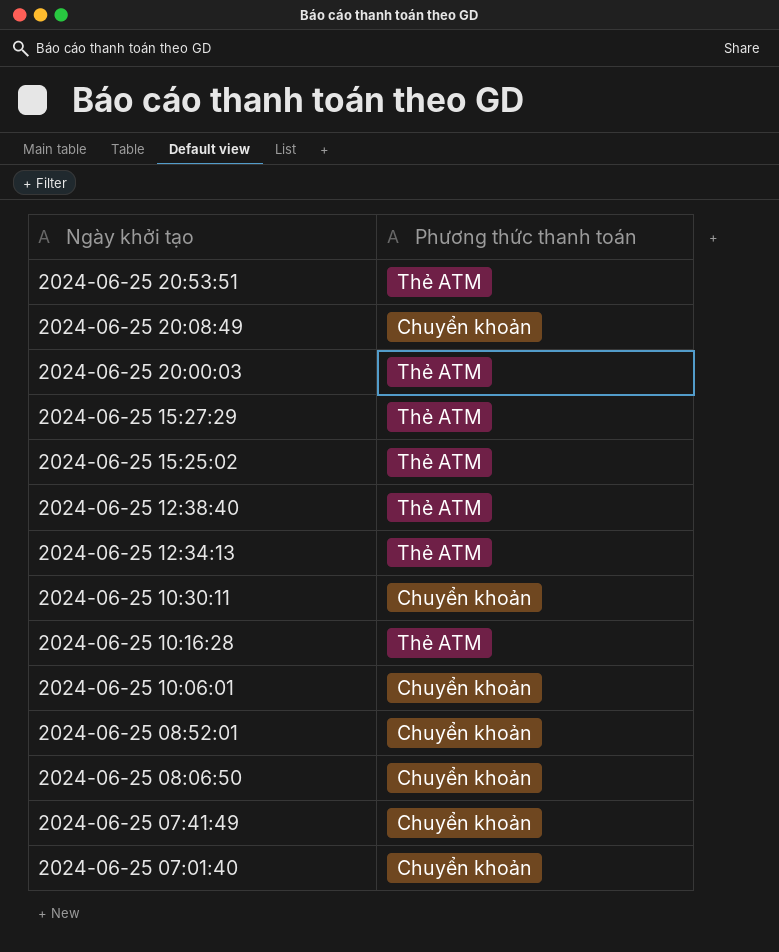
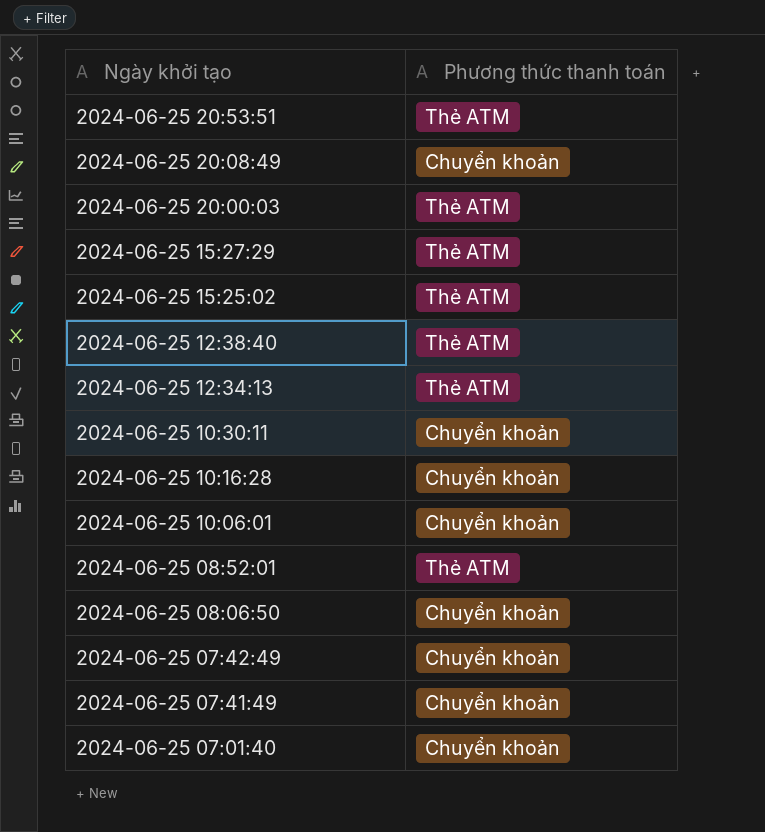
2024-06-25 10:16:28 | Phương thức thanh toán: Thẻ ATM -> Chuyển khoản
2024-06-25 08:52:01 | Phương thức thanh toán: Chuyển khoản -> Thẻ ATM
row 2024-06-25 07:42:49: none -> Chuyển khoản

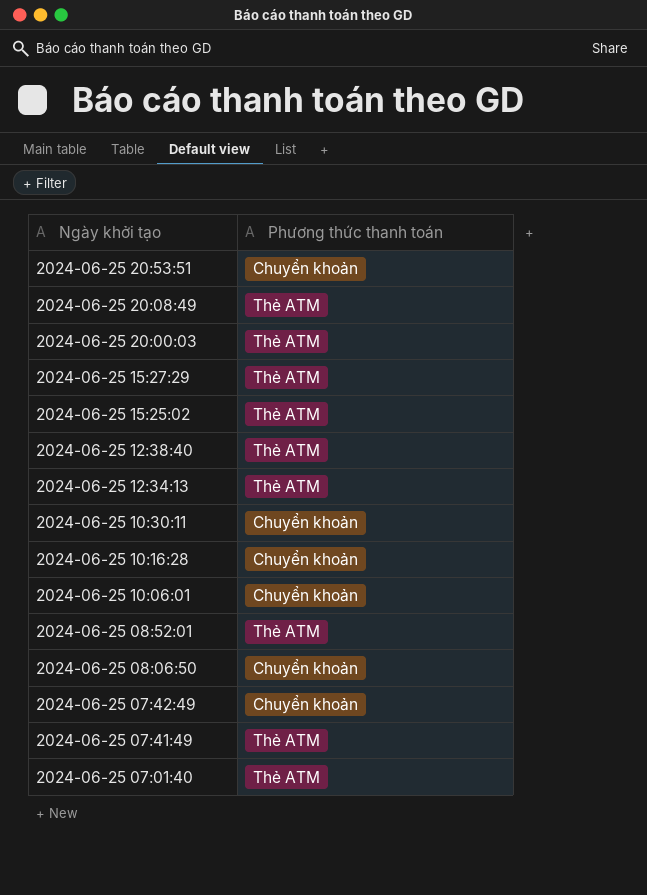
2024-06-25 20:53:51 | Phương thức thanh toán: Thẻ ATM -> Chuyển khoản
2024-06-25 20:08:49 | Phương thức thanh toán: Chuyển khoản -> Thẻ ATM
2024-06-25 07:41:49 | Phương thức thanh toán: Chuyển khoản -> Thẻ ATM
2024-06-25 07:01:40 | Phương thức thanh toán: Chuyển khoản -> Thẻ ATM

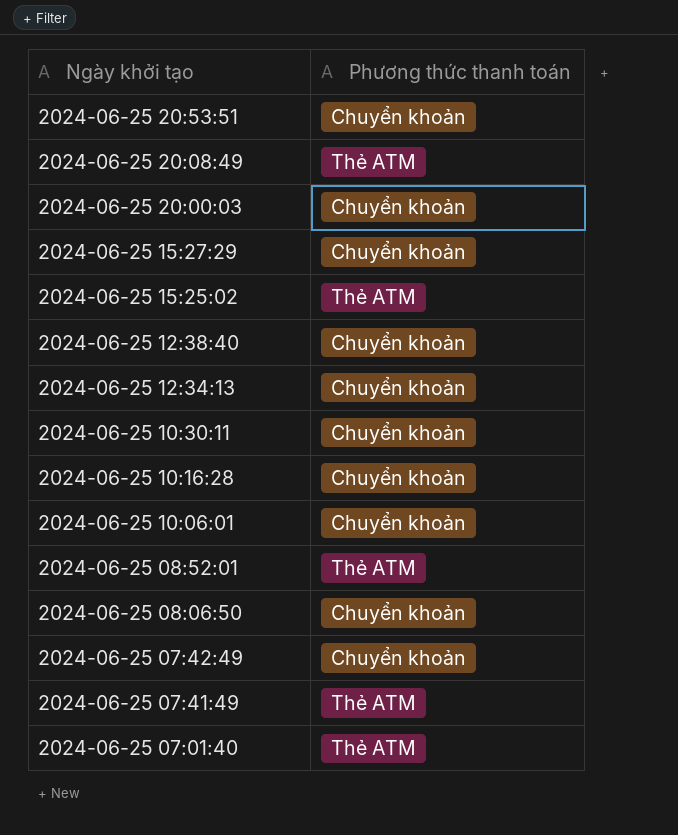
2024-06-25 20:00:03 | Phương thức thanh toán: Thẻ ATM -> Chuyển khoản
2024-06-25 15:27:29 | Phương thức thanh toán: Thẻ ATM -> Chuyển khoản
2024-06-25 12:38:40 | Phương thức thanh toán: Thẻ ATM -> Chuyển khoản
2024-06-25 12:34:13 | Phương thức thanh toán: Thẻ ATM -> Chuyển khoản

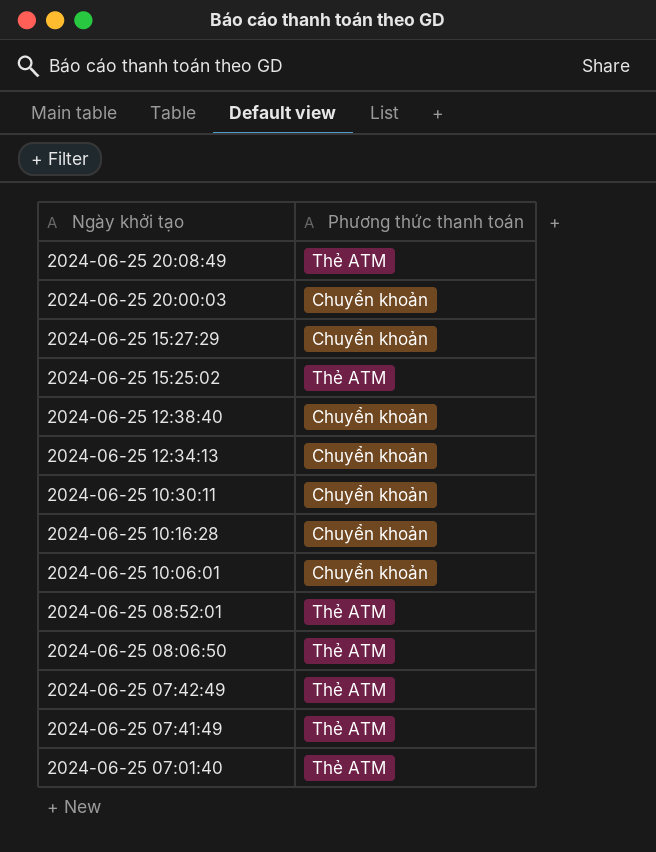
row 2024-06-25 20:53:51: Chuyển khoản -> none
2024-06-25 08:06:50 | Phương thức thanh toán: Chuyển khoản -> Thẻ ATM
2024-06-25 07:42:49 | Phương thức thanh toán: Chuyển khoản -> Thẻ ATM

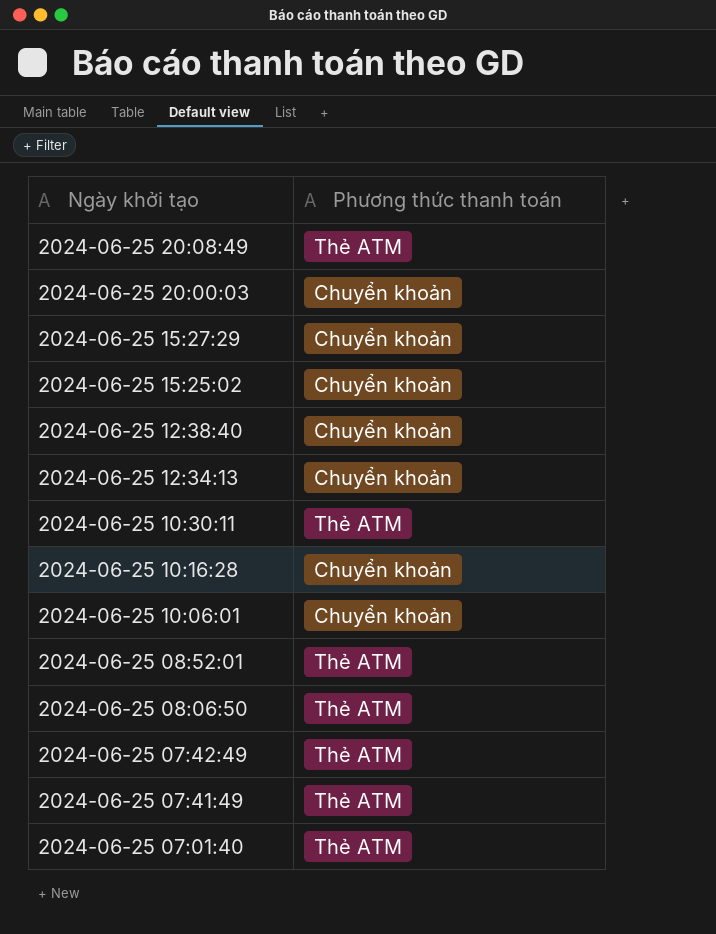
2024-06-25 15:25:02 | Phương thức thanh toán: Thẻ ATM -> Chuyển khoản
2024-06-25 10:30:11 | Phương thức thanh toán: Chuyển khoản -> Thẻ ATM

